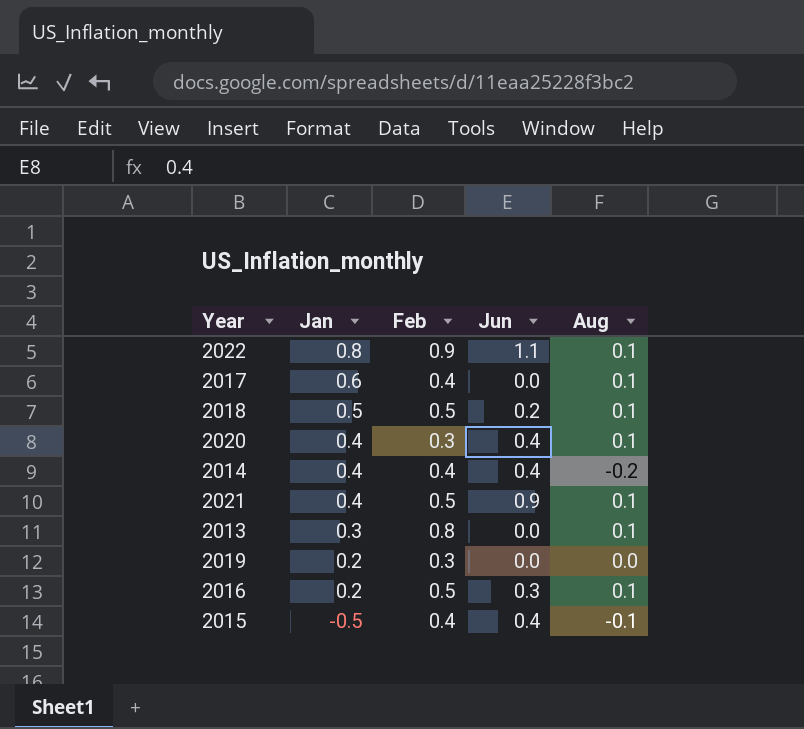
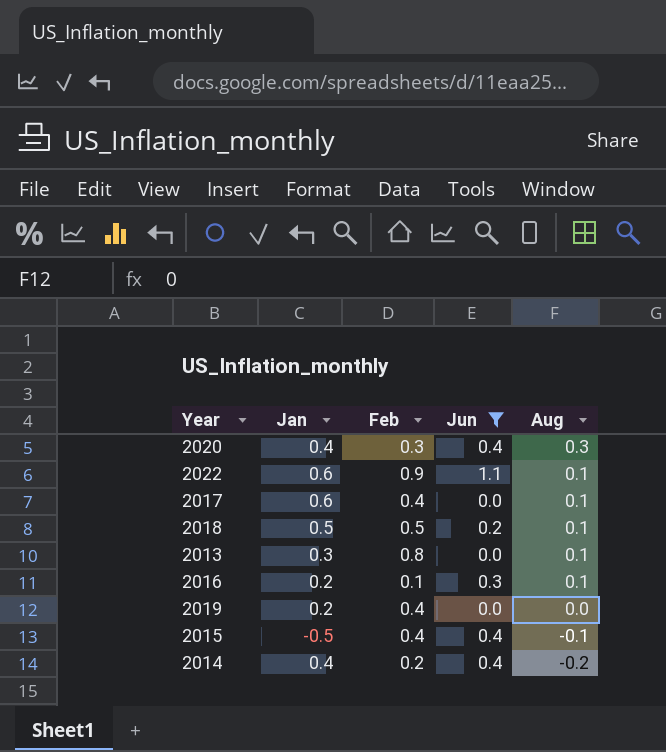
filter: none -> Jun != 0.9
row order: Jan descending -> Aug descending
2020 | Aug: 0.1 -> 0.3
2022 | Jan: 0.8 -> 0.6
2016 | Feb: 0.5 -> 0.1
2019 | Feb: 0.3 -> 0.4
2014 | Feb: 0.4 -> 0.2

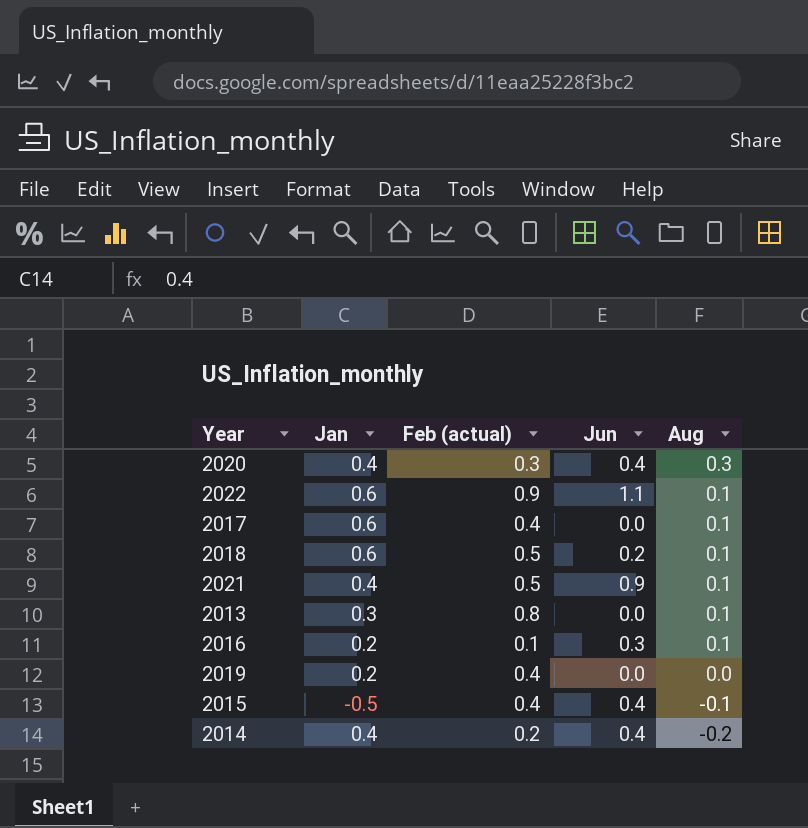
filter: Jun != 0.9 -> none
column name: Feb -> Feb (actual)
2018 | Jan: 0.5 -> 0.6

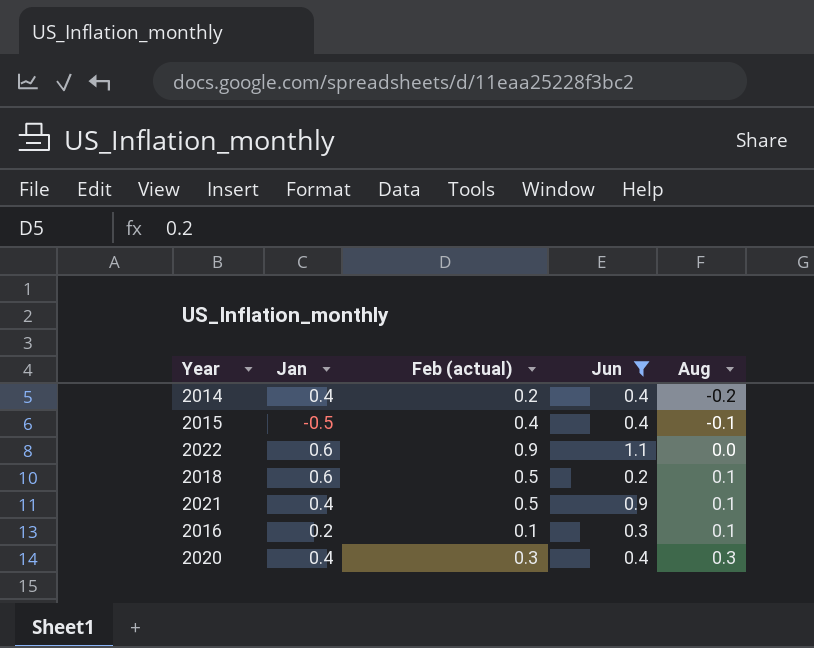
filter: none -> Jun != 0.0
row order: Aug descending -> Aug ascending
2022 | Aug: 0.1 -> 0.0

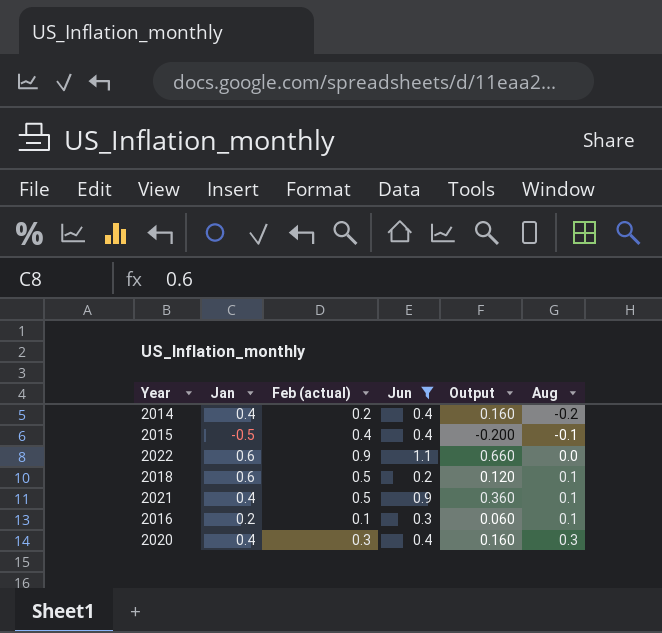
column Output | formula: none -> [Jan] * [Jun]

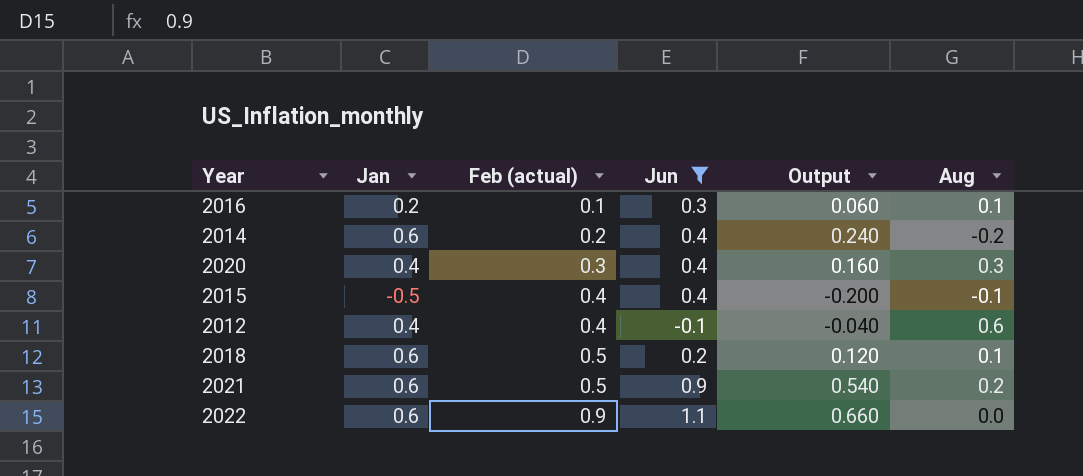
row order: Aug ascending -> Feb (actual) ascending
2014 | Jan: 0.4 -> 0.6
2014 | Output: 0.160 -> 0.240
row 2012: none -> 0.4 | 0.4 | -0.1 | -0.040 | 0.6
2021 | Jan: 0.4 -> 0.6
2021 | Output: 0.360 -> 0.540
2021 | Aug: 0.1 -> 0.2

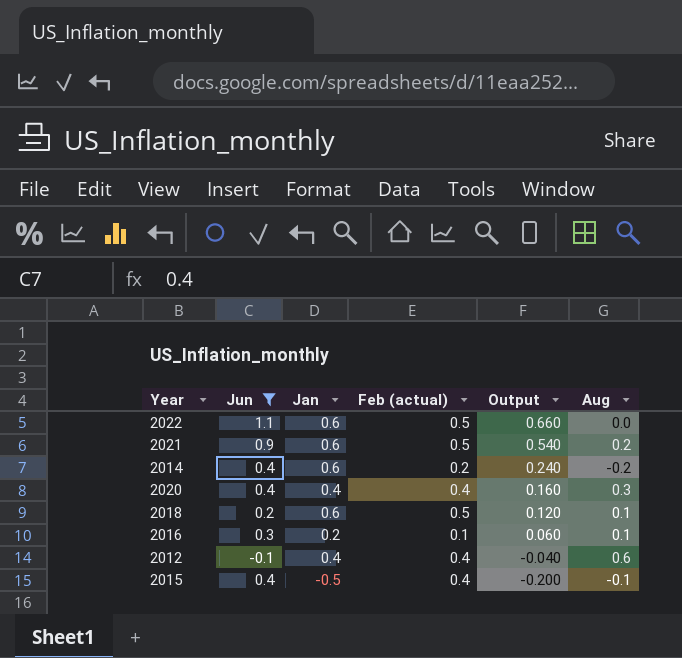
row order: Feb (actual) ascending -> Output descending
column Jun | position: 4 -> 2
2022 | Feb (actual): 0.9 -> 0.5
2020 | Feb (actual): 0.3 -> 0.4

